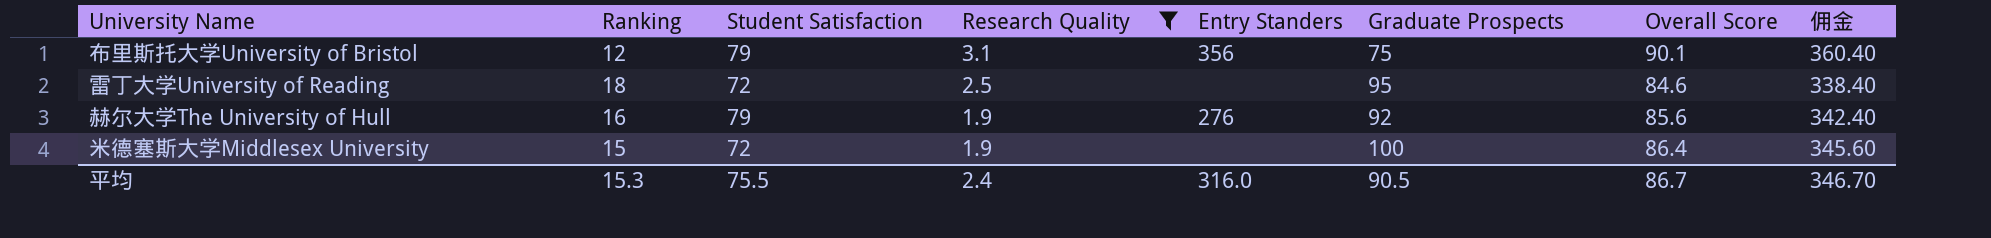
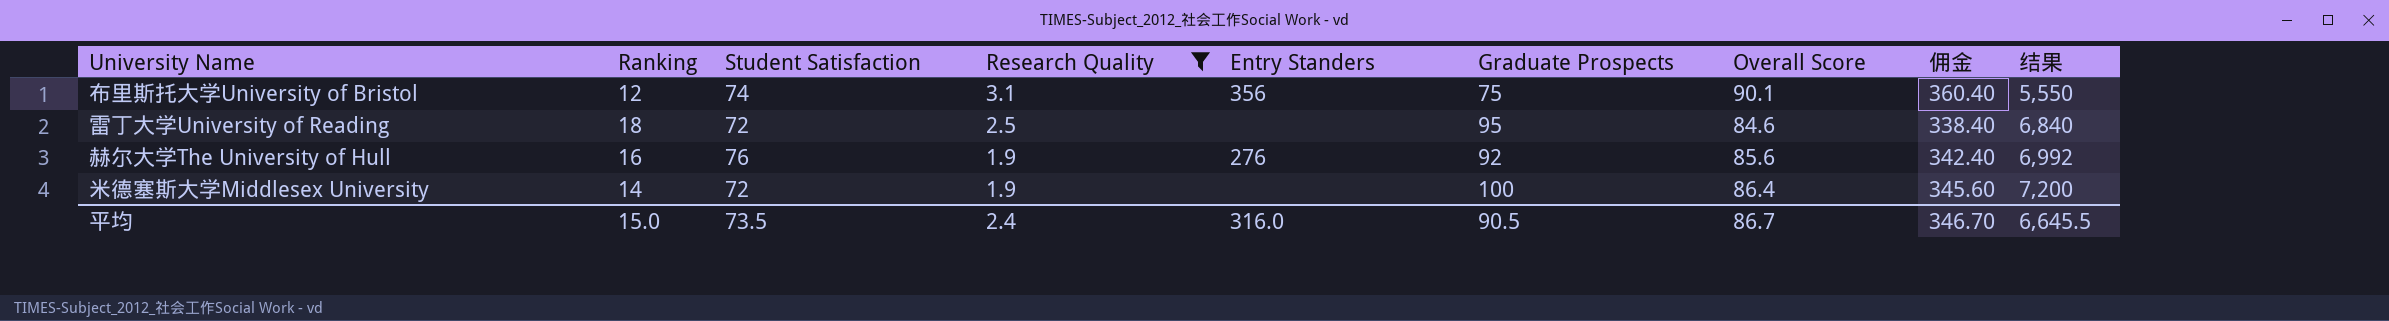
column 结果 | formula: none -> [Student Satisfaction] * [Graduate Prospects]
布里斯托大学University of Bristol | Student Satisfaction: 79 -> 74
赫尔大学The University of Hull | Student Satisfaction: 79 -> 76
米德塞斯大学Middlesex University | Ranking: 15 -> 14
平均 | Ranking: 15.3 -> 15.0
平均 | Student Satisfaction: 75.5 -> 73.5

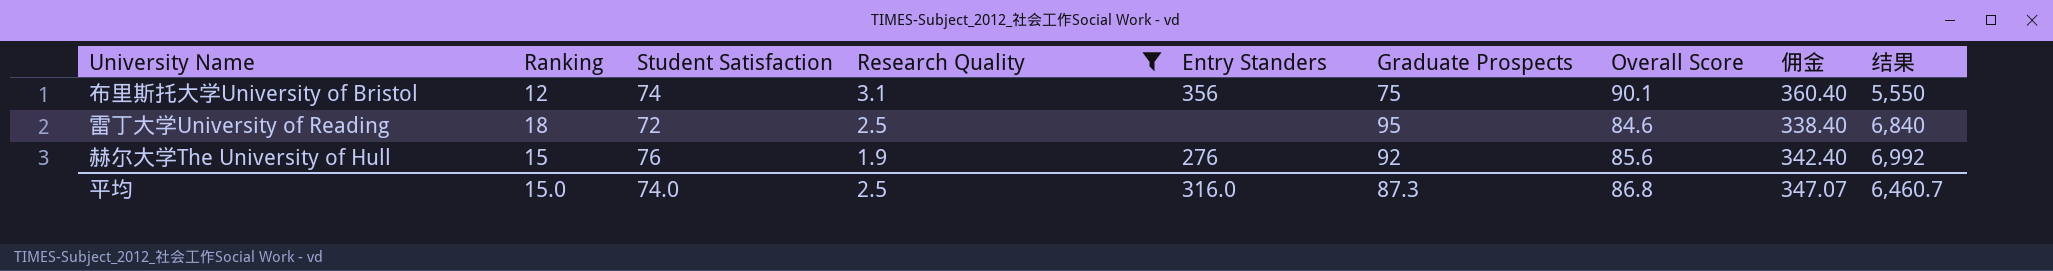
row 米德塞斯大学Middlesex University: 14 | 72 | 1.9 | none | 100 | 86.4 | 345.60 | 7,200 -> none
赫尔大学The University of Hull | Ranking: 16 -> 15
平均 | Student Satisfaction: 73.5 -> 74.0
平均 | Research Quality: 2.4 -> 2.5
平均 | Graduate Prospects: 90.5 -> 87.3
平均 | Overall Score: 86.7 -> 86.8
平均 | 佣金: 346.70 -> 347.07
平均 | 结果: 6,645.5 -> 6,460.7

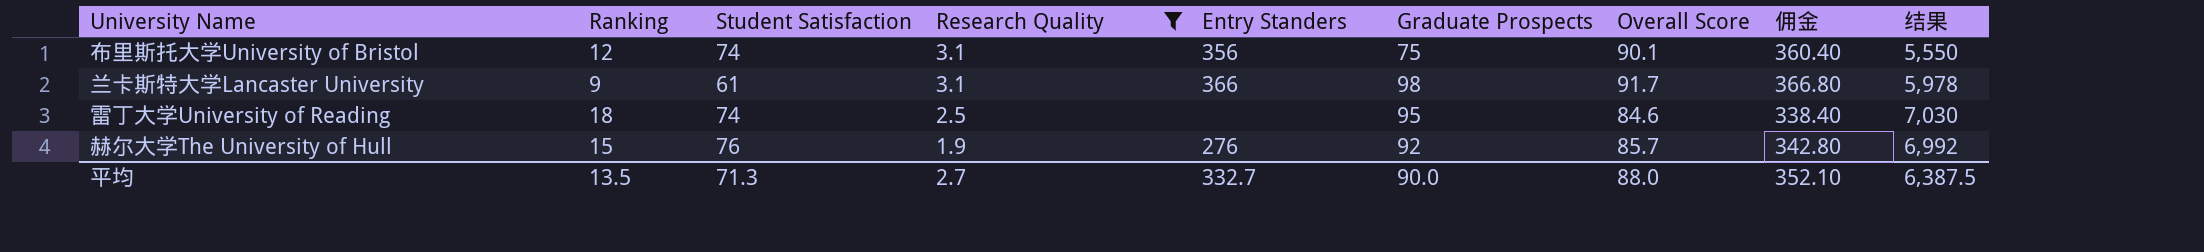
row 兰卡斯特大学Lancaster University: none -> 9 | 61 | 3.1 | 366 | 98 | 91.7 | 366.80 | 5,978
雷丁大学University of Reading | Student Satisfaction: 72 -> 74
雷丁大学University of Reading | 结果: 6,840 -> 7,030
赫尔大学The University of Hull | Overall Score: 85.6 -> 85.7
赫尔大学The University of Hull | 佣金: 342.40 -> 342.80
平均 | Ranking: 15.0 -> 13.5
平均 | Student Satisfaction: 74.0 -> 71.3
平均 | Research Quality: 2.5 -> 2.7
平均 | Entry Standers: 316.0 -> 332.7
平均 | Graduate Prospects: 87.3 -> 90.0
平均 | Overall Score: 86.8 -> 88.0
平均 | 佣金: 347.07 -> 352.10
平均 | 结果: 6,460.7 -> 6,387.5

